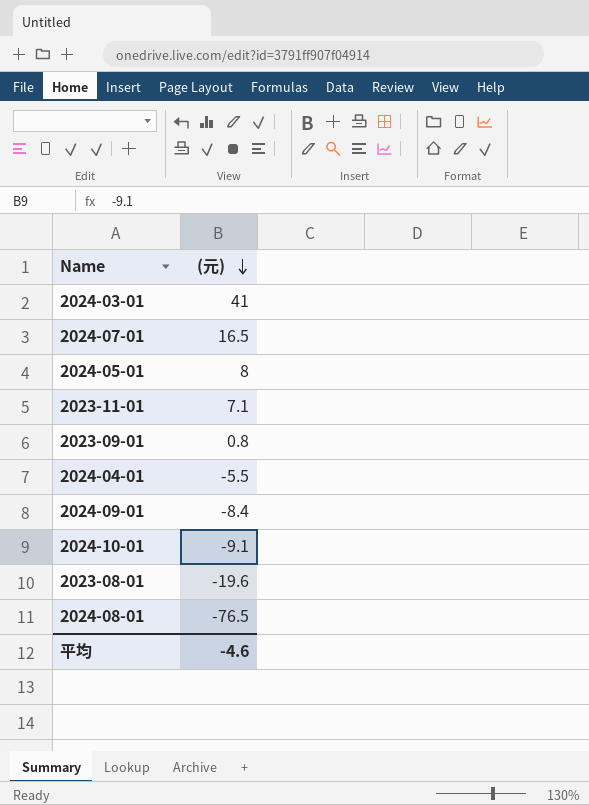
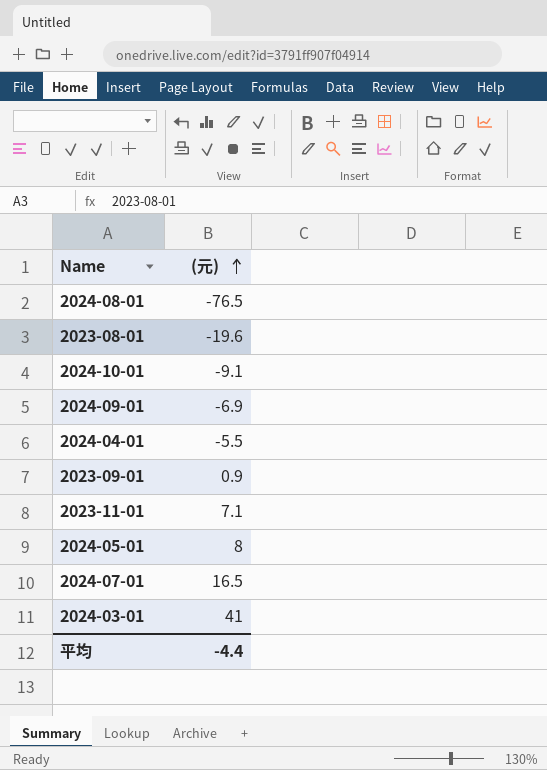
row order: (元) descending -> (元) ascending
2024-09-01 | (元): -8.4 -> -6.9
2023-09-01 | (元): 0.8 -> 0.9
平均 | (元): -4.6 -> -4.4

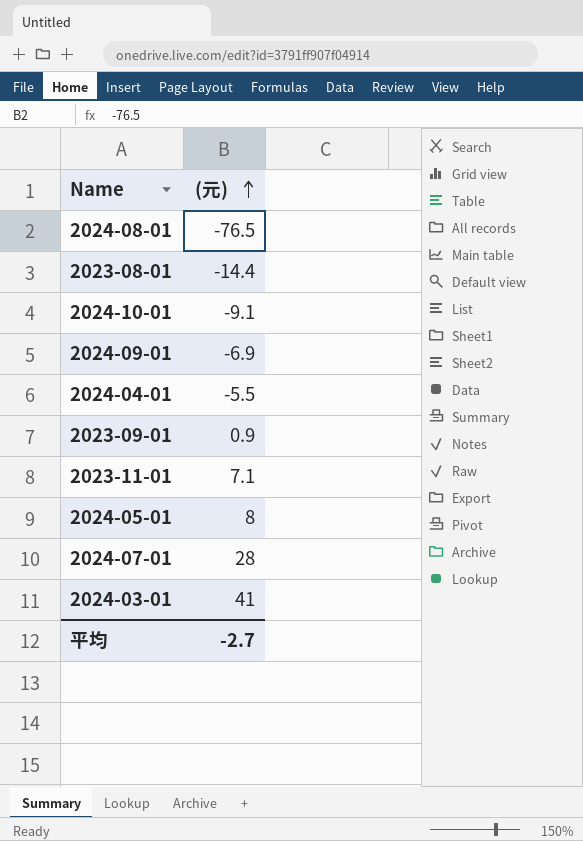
2023-08-01 | (元): -19.6 -> -14.4
2024-07-01 | (元): 16.5 -> 28
平均 | (元): -4.4 -> -2.7

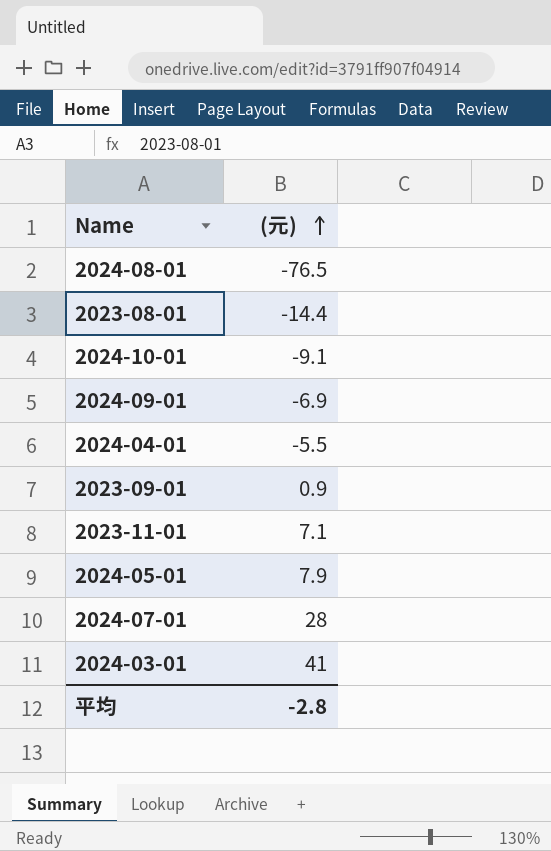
2024-05-01 | (元): 8 -> 7.9
平均 | (元): -2.7 -> -2.8

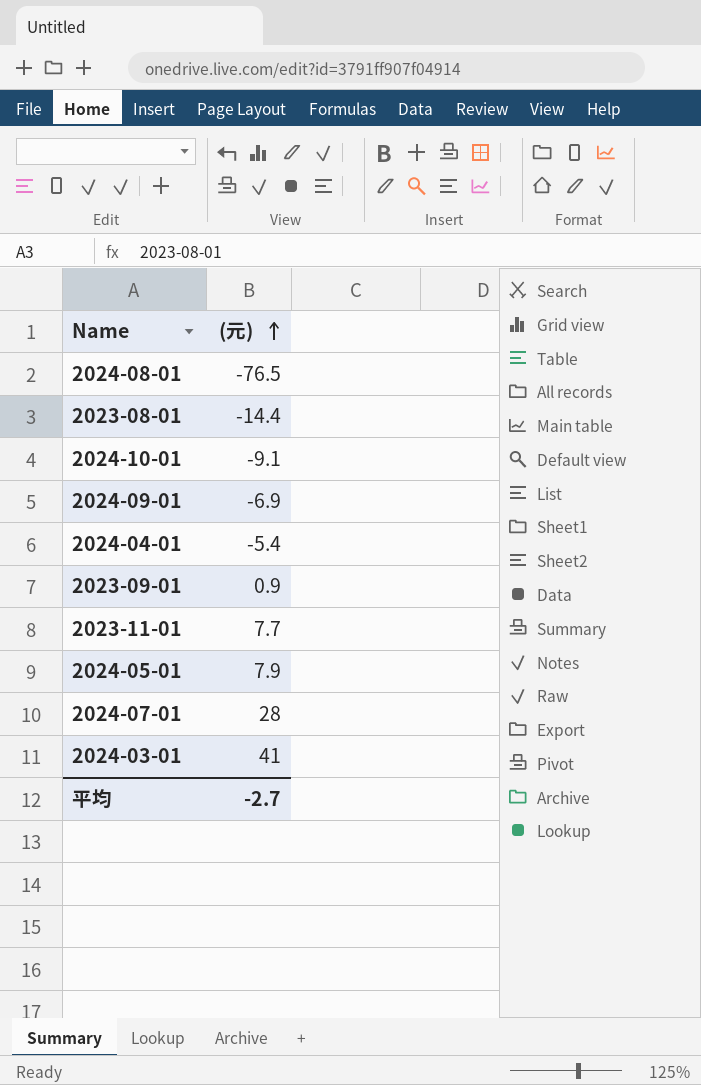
2024-04-01 | (元): -5.5 -> -5.4
2023-11-01 | (元): 7.1 -> 7.7
平均 | (元): -2.8 -> -2.7

